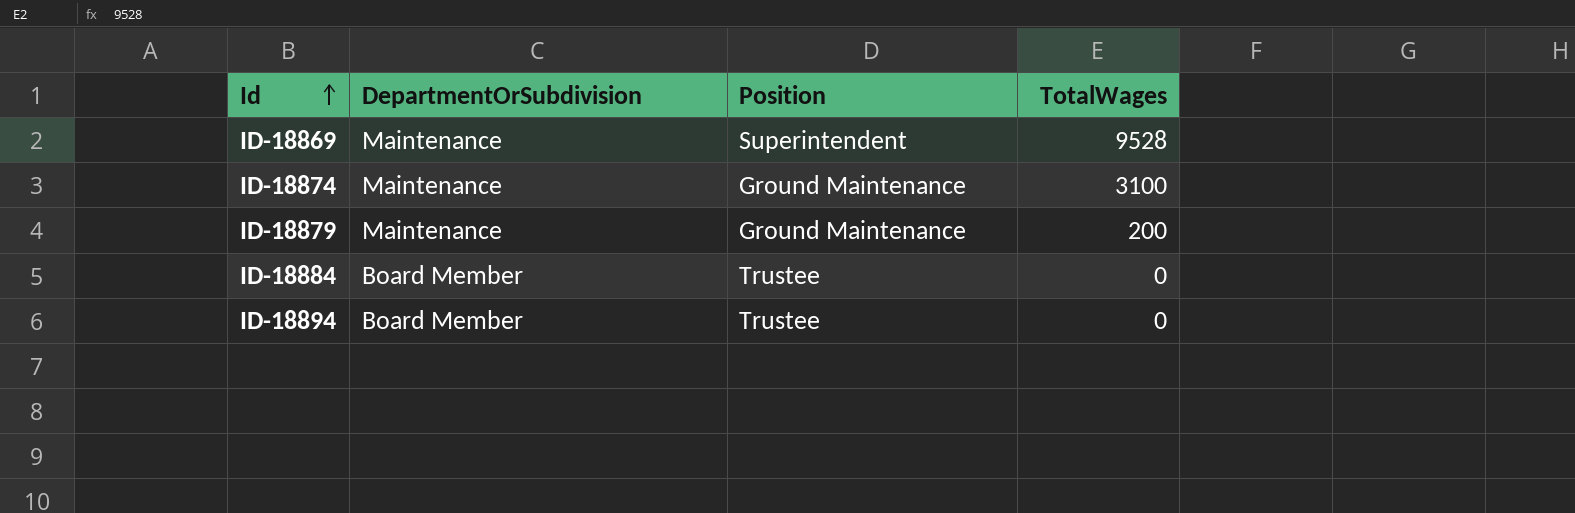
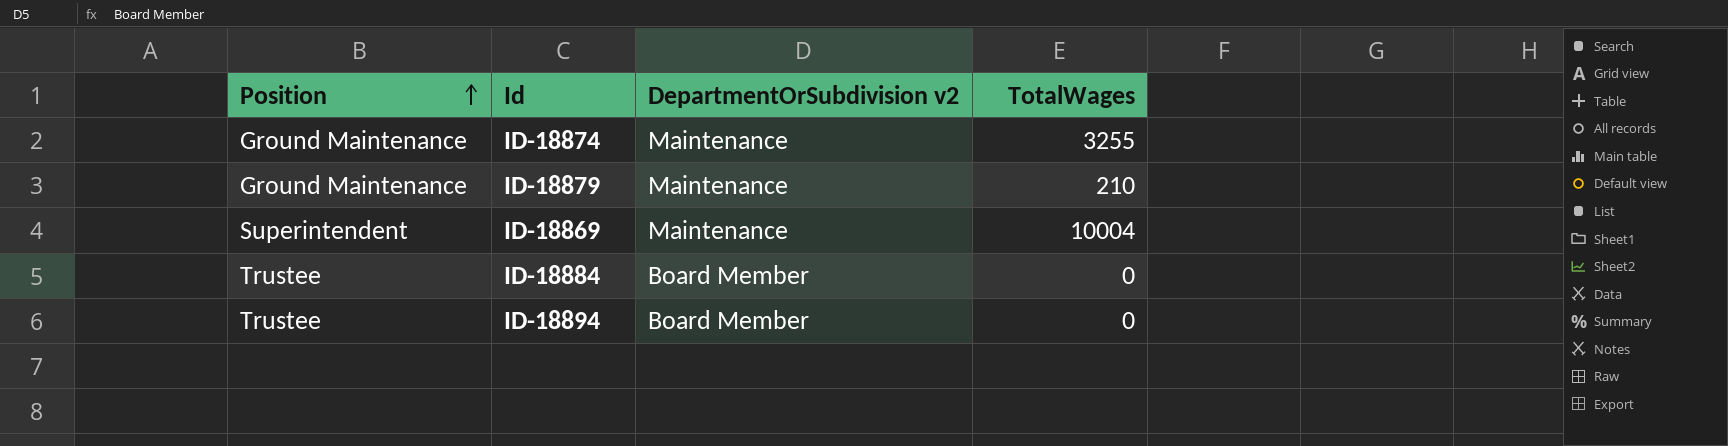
row order: Id ascending -> Position ascending
column Position | position: 3 -> 1
column name: DepartmentOrSubdivision -> DepartmentOrSubdivision v2
ID-18874 | TotalWages: 3100 -> 3255
ID-18879 | TotalWages: 200 -> 210
ID-18869 | TotalWages: 9528 -> 10004

